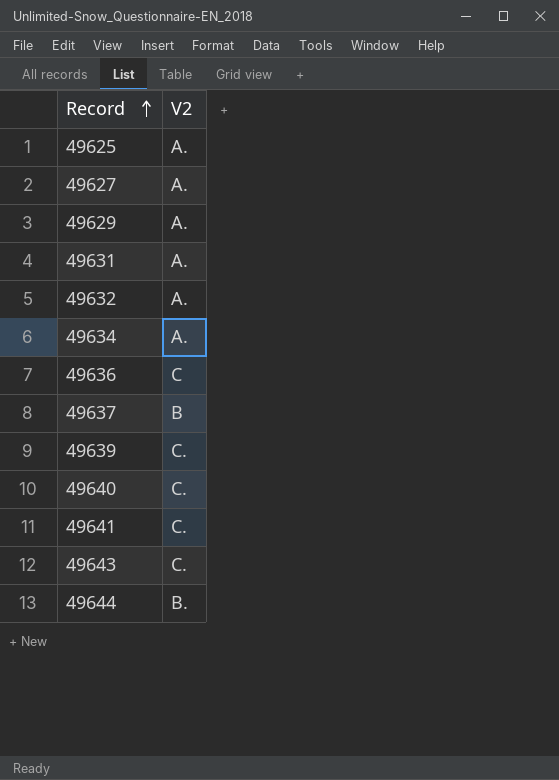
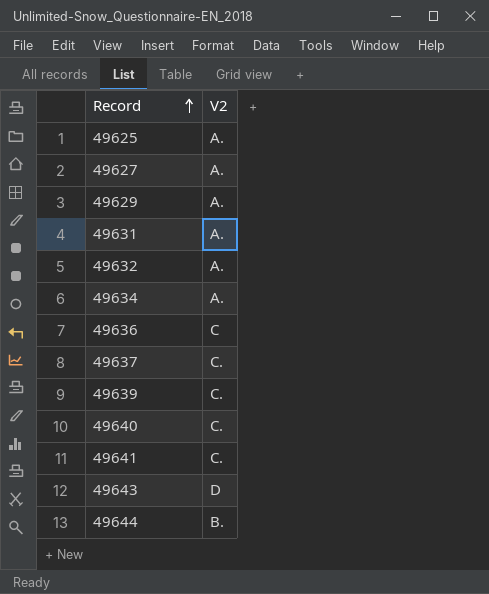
49637 | V2: B -> C.
49643 | V2: C. -> D

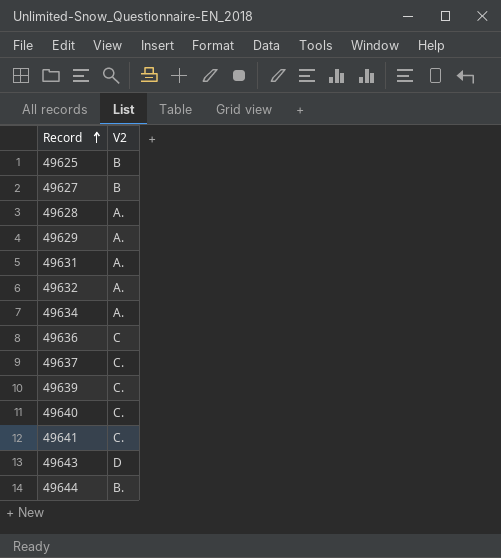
49625 | V2: A. -> B
49627 | V2: A. -> B
row 49628: none -> A.

